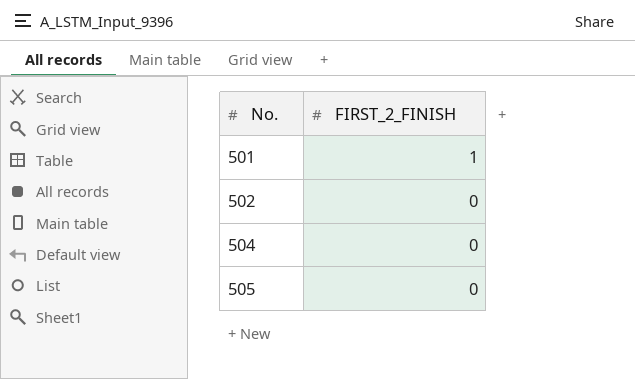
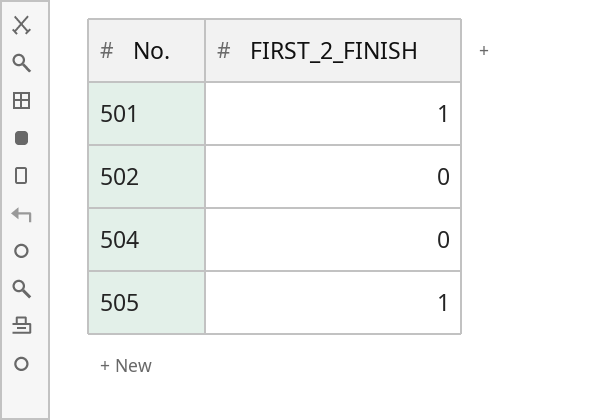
505 | FIRST_2_FINISH: 0 -> 1

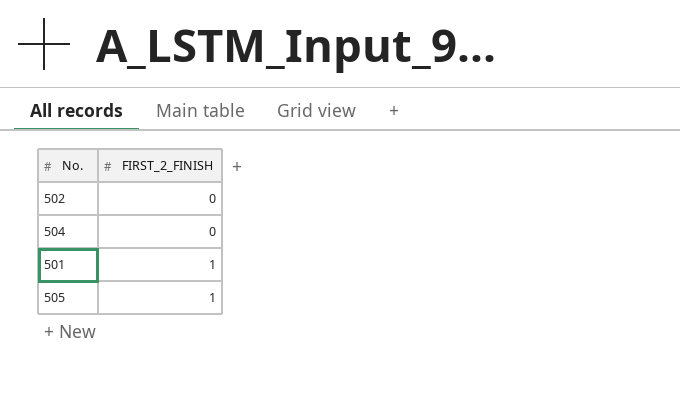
row order: No. ascending -> FIRST_2_FINISH ascending

